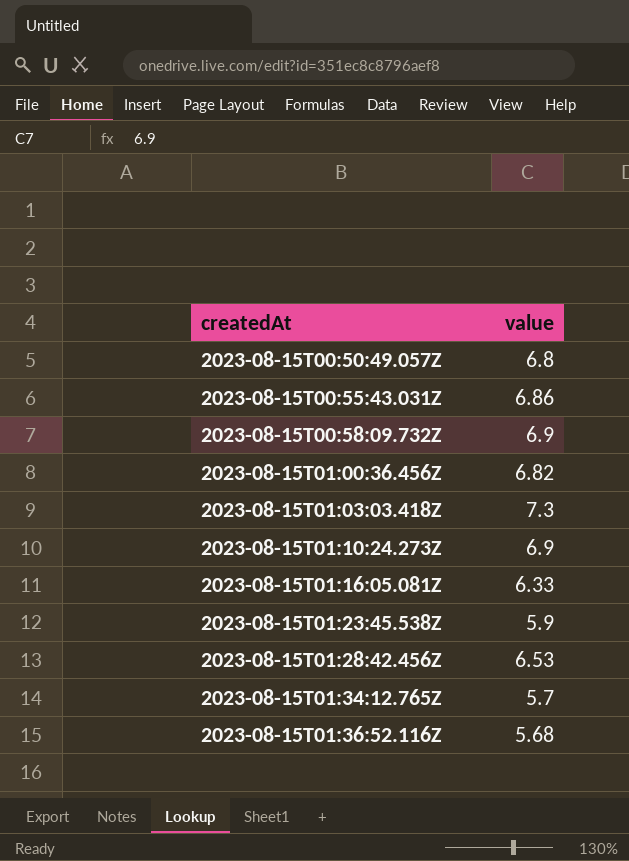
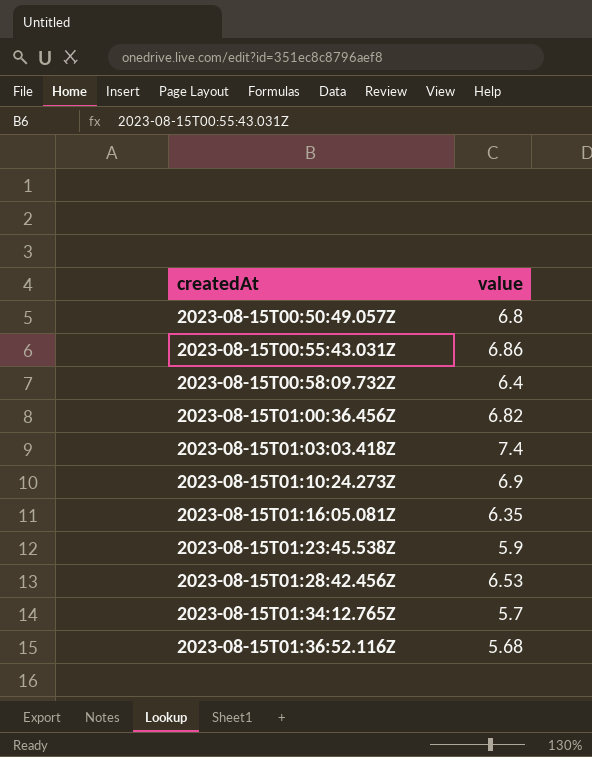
2023-08-15T00:58:09.732Z | value: 6.9 -> 6.4
2023-08-15T01:03:03.418Z | value: 7.3 -> 7.4
2023-08-15T01:16:05.081Z | value: 6.33 -> 6.35

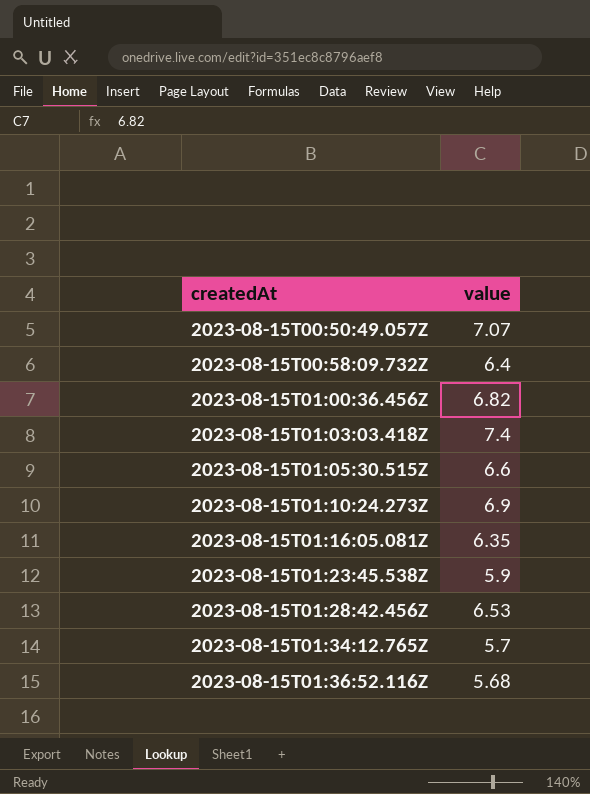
row 2023-08-15T00:55:43.031Z: 6.86 -> none
2023-08-15T00:50:49.057Z | value: 6.8 -> 7.07
row 2023-08-15T01:05:30.515Z: none -> 6.6

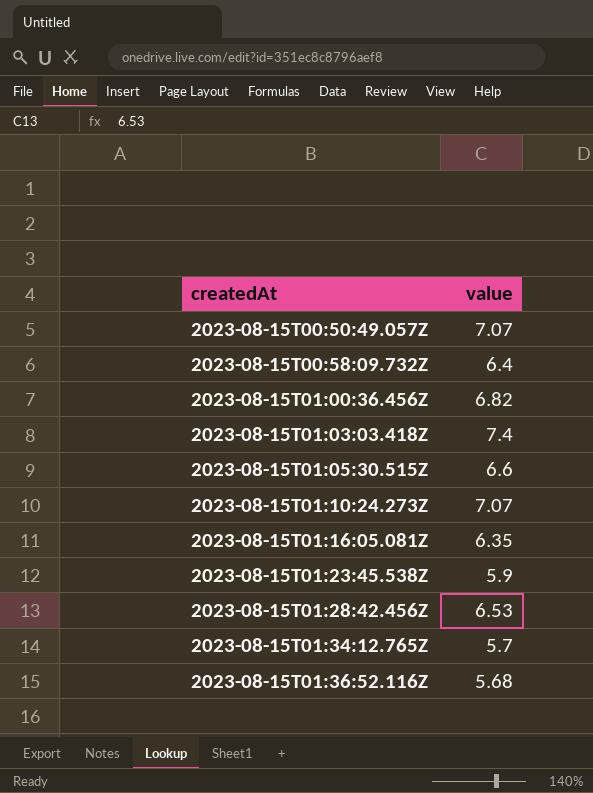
2023-08-15T01:10:24.273Z | value: 6.9 -> 7.07

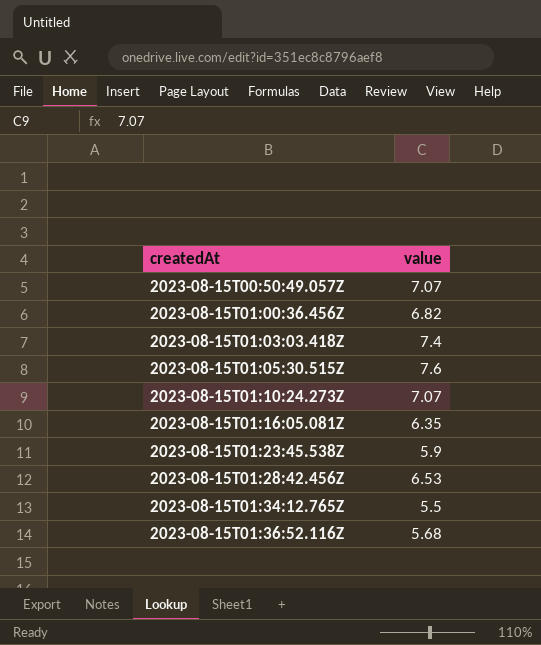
row 2023-08-15T00:58:09.732Z: 6.4 -> none
2023-08-15T01:05:30.515Z | value: 6.6 -> 7.6
2023-08-15T01:34:12.765Z | value: 5.7 -> 5.5

